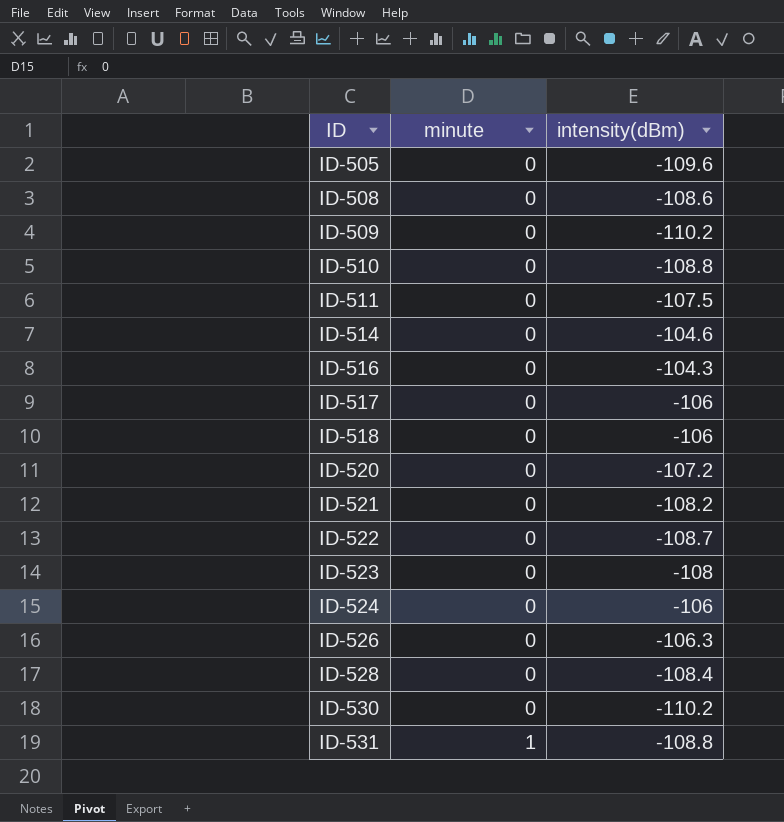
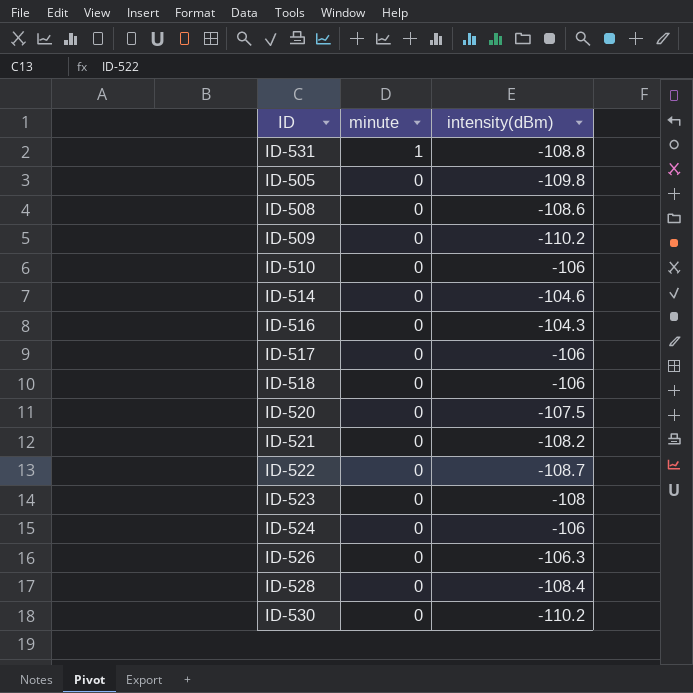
row order: ID ascending -> minute descending
row ID-511: 0 | -107.5 -> none
ID-505 | intensity(dBm): -109.6 -> -109.8
ID-510 | intensity(dBm): -108.8 -> -106
ID-520 | intensity(dBm): -107.2 -> -107.5

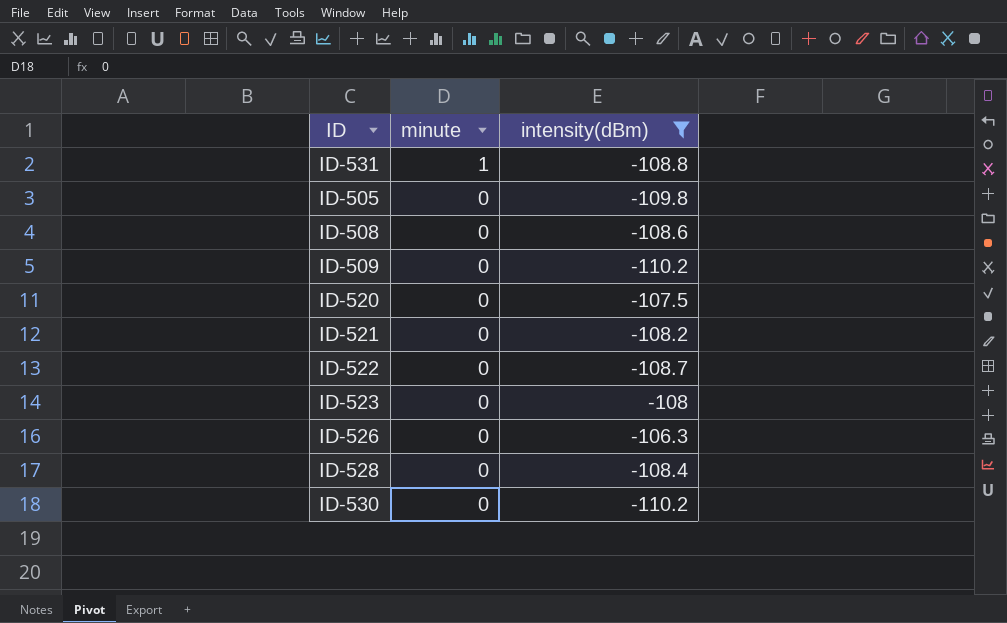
filter: none -> intensity(dBm) <= -106.3

